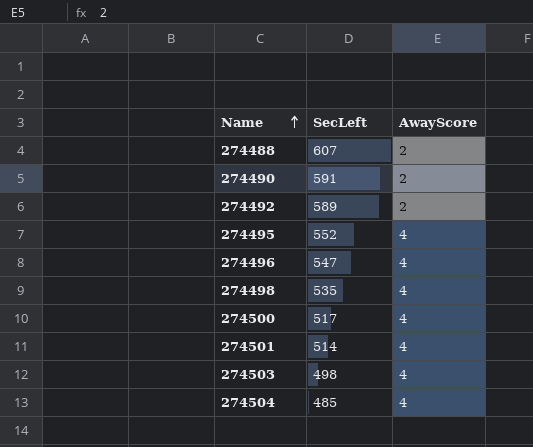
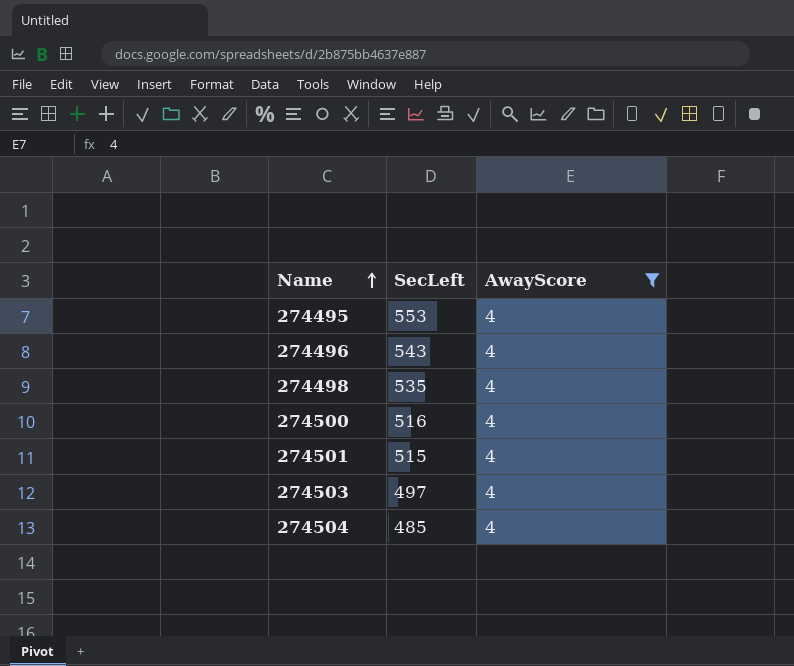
filter: none -> AwayScore = 4
274495 | SecLeft: 552 -> 553
274496 | SecLeft: 547 -> 543
274500 | SecLeft: 517 -> 516
274501 | SecLeft: 514 -> 515
274503 | SecLeft: 498 -> 497

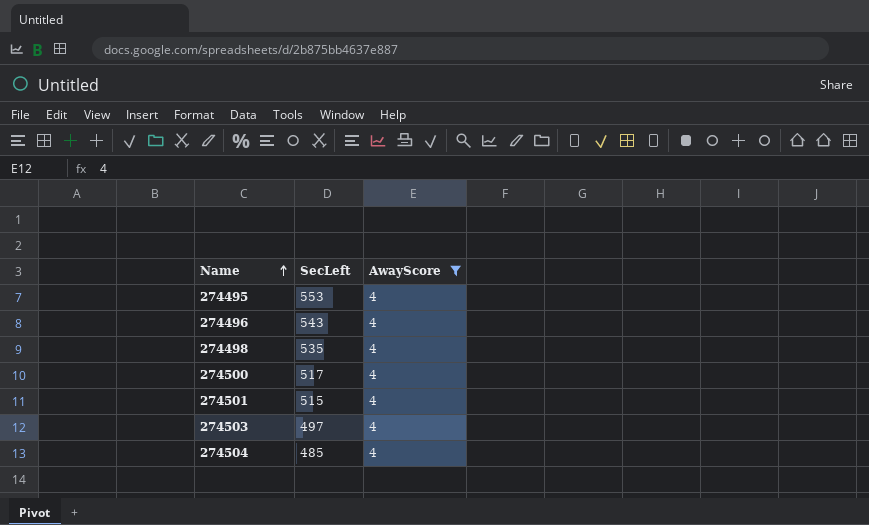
274500 | SecLeft: 516 -> 517

